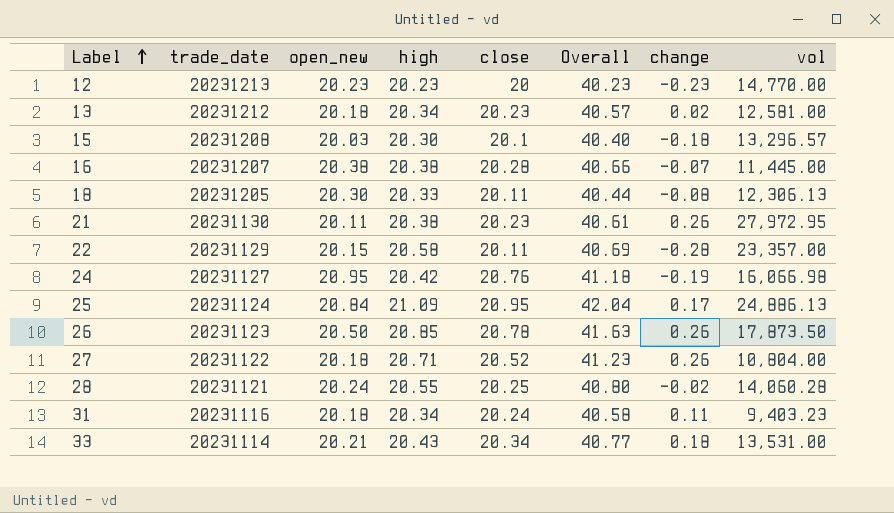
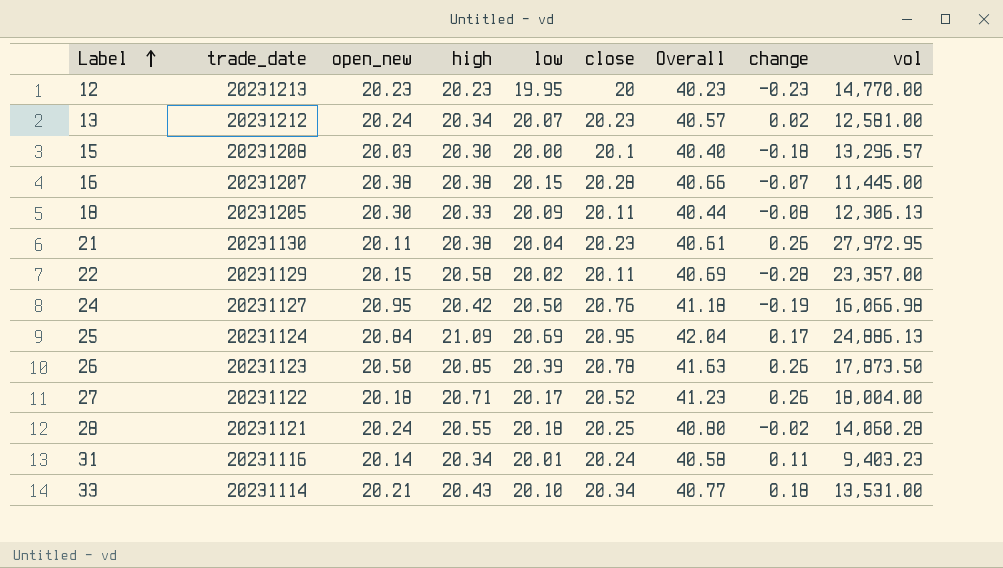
column low | position: none -> 5
13 | open_new: 20.18 -> 20.24
27 | vol: 10,804.00 -> 18,004.00
31 | open_new: 20.18 -> 20.14

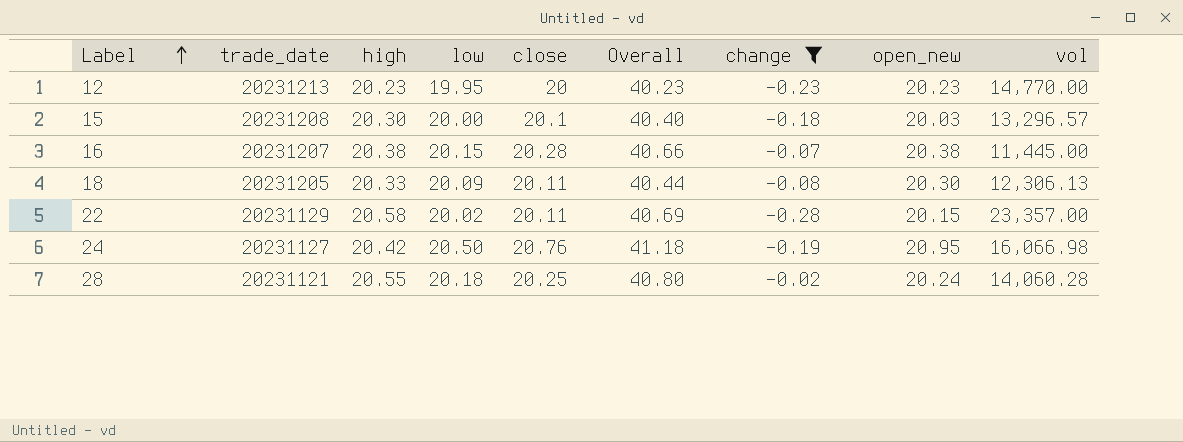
filter: none -> change <= -0.02
column open_new | position: 3 -> 8

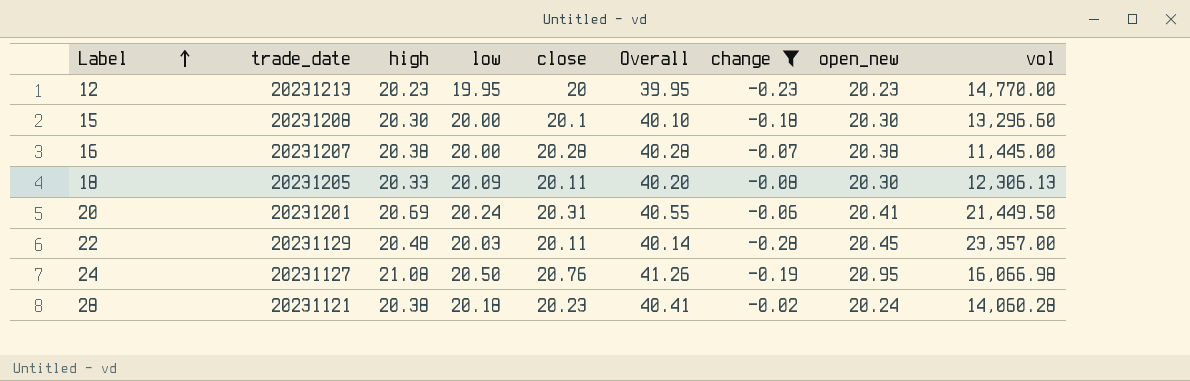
column Overall | formula: [high] + [close] -> [low] + [close]
15 | open_new: 20.03 -> 20.30
15 | vol: 13,296.57 -> 13,296.60
16 | low: 20.15 -> 20.00
row 20: none -> 20231201 | 20.69 | 20.24 | 20.31 | 40.55 | -0.06 | 20.41 | 21,449.50
22 | high: 20.58 -> 20.48
22 | low: 20.02 -> 20.03
22 | open_new: 20.15 -> 20.45
24 | high: 20.42 -> 21.08
28 | high: 20.55 -> 20.38
28 | close: 20.25 -> 20.23

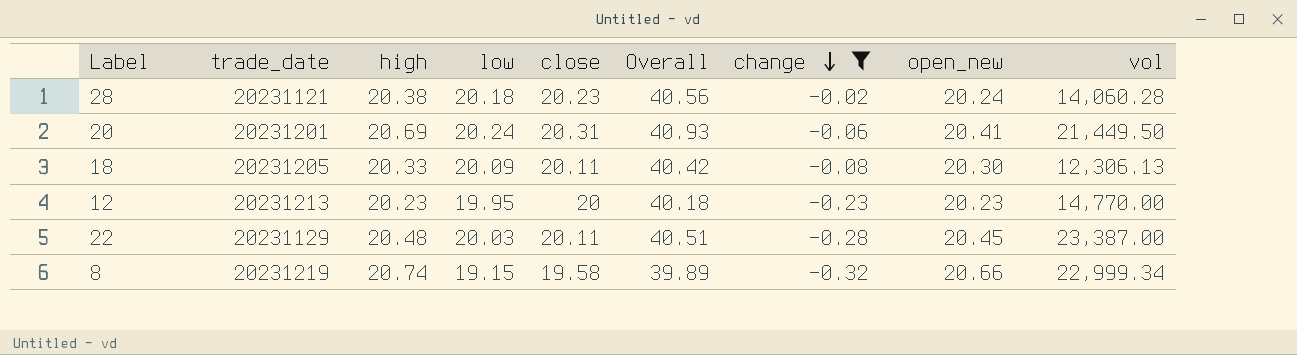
row order: Label ascending -> change descending
column Overall | formula: [low] + [close] -> [high] + [low]
row 15: 20231208 | 20.30 | 20.00 | 20.1 | 40.10 | -0.18 | 20.30 | 13,296.60 -> none
row 16: 20231207 | 20.38 | 20.00 | 20.28 | 40.28 | -0.07 | 20.38 | 11,445.00 -> none
row 24: 20231127 | 21.08 | 20.50 | 20.76 | 41.26 | -0.19 | 20.95 | 16,066.98 -> none
22 | vol: 23,357.00 -> 23,387.00
row 8: none -> 20231219 | 20.74 | 19.15 | 19.58 | 39.89 | -0.32 | 20.66 | 22,999.34

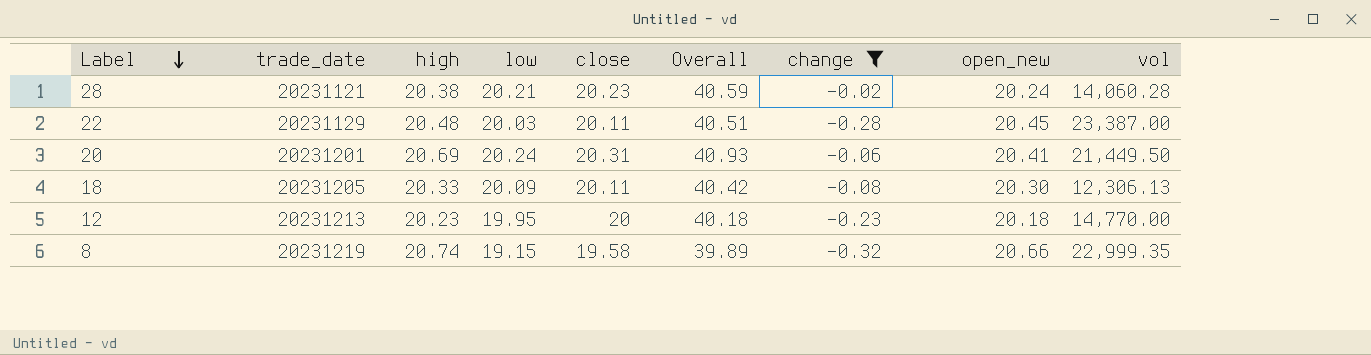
row order: change descending -> Label descending
28 | low: 20.18 -> 20.21
28 | Overall: 40.56 -> 40.59
12 | open_new: 20.23 -> 20.18
8 | vol: 22,999.34 -> 22,999.35

